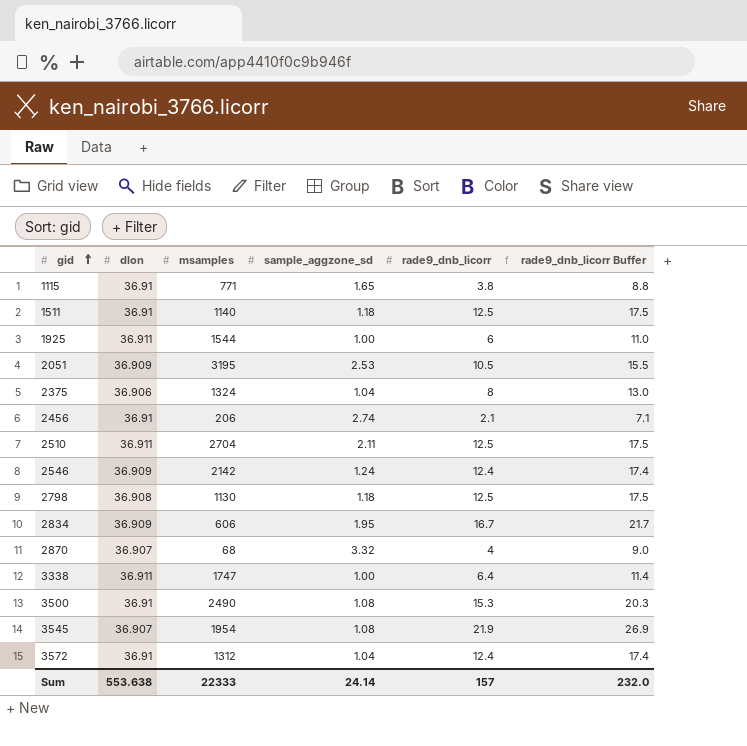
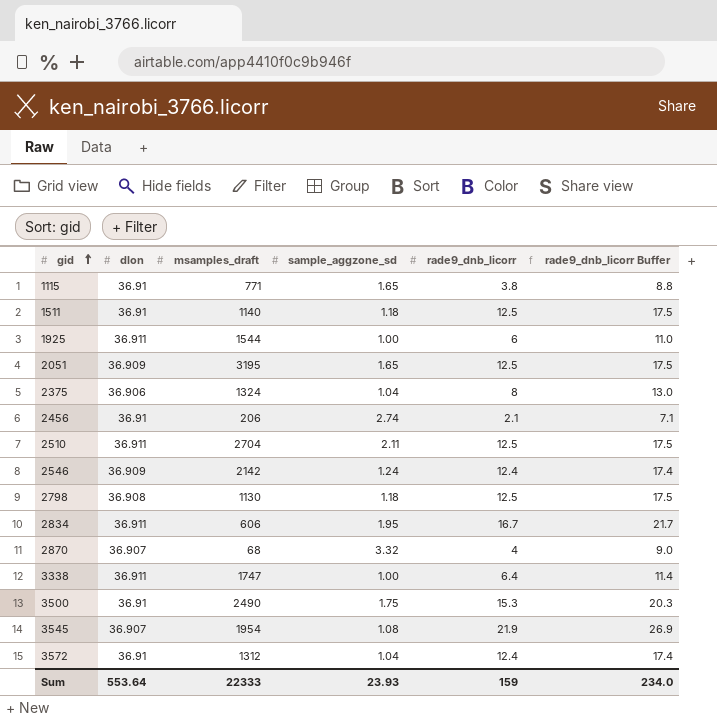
column name: msamples -> msamples_draft
2051 | sample_aggzone_sd: 2.53 -> 1.65
2051 | rade9_dnb_licorr: 10.5 -> 12.5
2051 | rade9_dnb_licorr Buffer: 15.5 -> 17.5
2834 | dlon: 36.909 -> 36.911
3500 | sample_aggzone_sd: 1.08 -> 1.75
Sum | dlon: 553.638 -> 553.64
Sum | sample_aggzone_sd: 24.14 -> 23.93
Sum | rade9_dnb_licorr: 157 -> 159
Sum | rade9_dnb_licorr Buffer: 232.0 -> 234.0

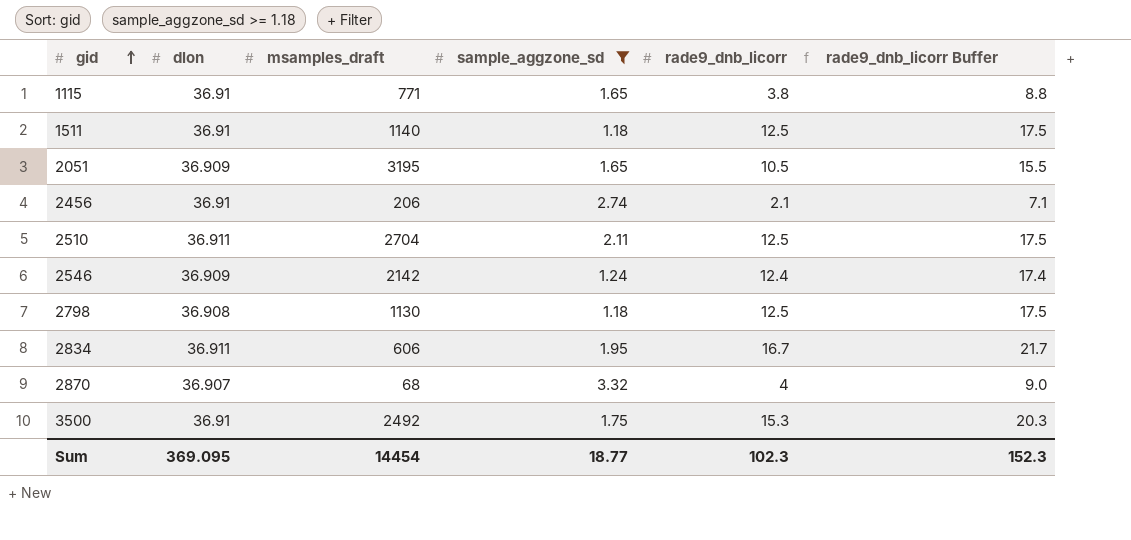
filter: none -> sample_aggzone_sd >= 1.18
2051 | rade9_dnb_licorr: 12.5 -> 10.5
2051 | rade9_dnb_licorr Buffer: 17.5 -> 15.5
3500 | msamples_draft: 2490 -> 2492
Sum | dlon: 553.64 -> 369.095
Sum | msamples_draft: 22333 -> 14454
Sum | sample_aggzone_sd: 23.93 -> 18.77
Sum | rade9_dnb_licorr: 159 -> 102.3
Sum | rade9_dnb_licorr Buffer: 234.0 -> 152.3

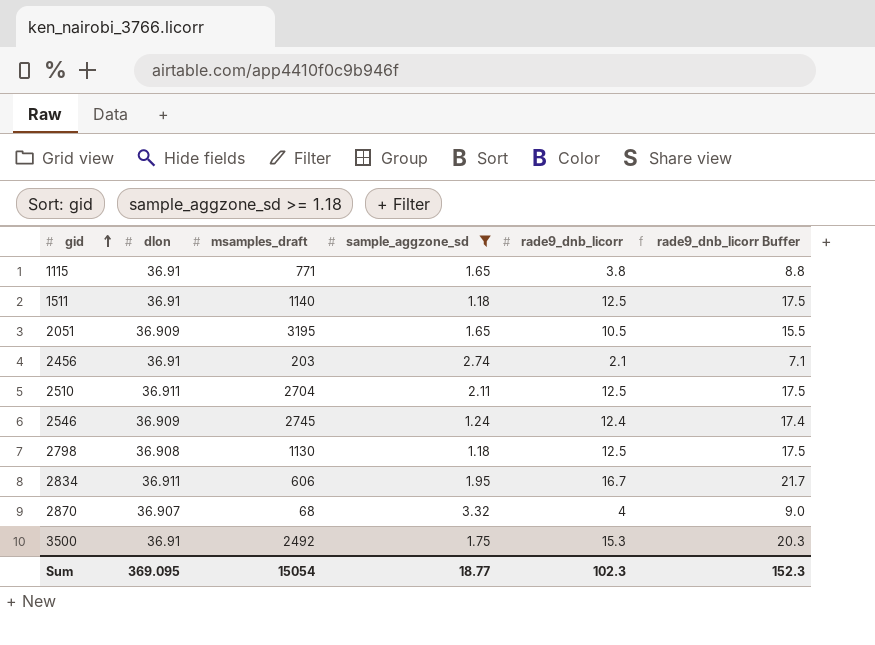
2456 | msamples_draft: 206 -> 203
2546 | msamples_draft: 2142 -> 2745
Sum | msamples_draft: 14454 -> 15054

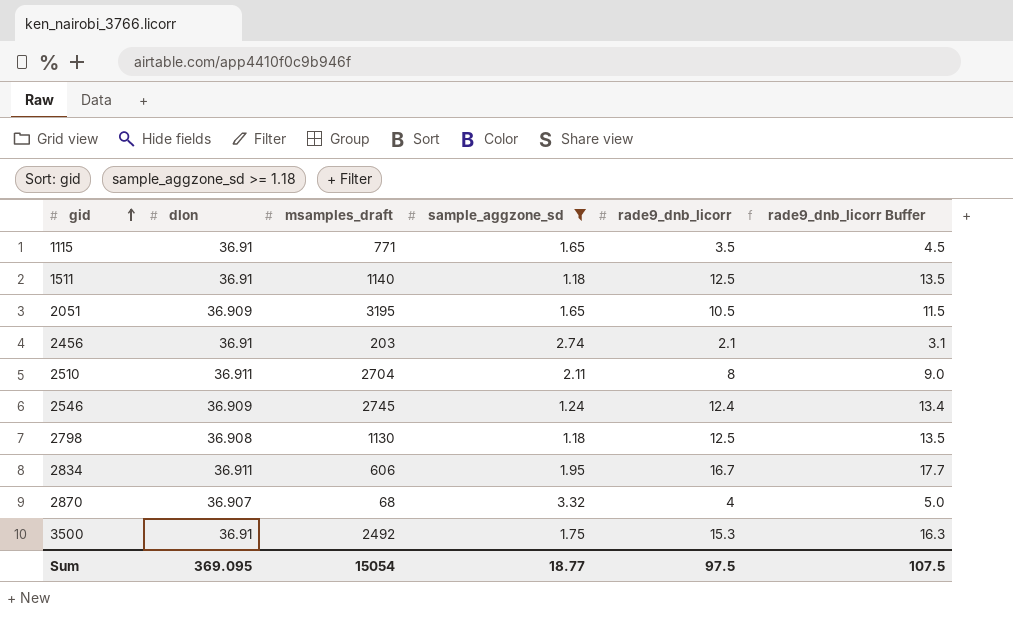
column rade9_dnb_licorr Buffer | formula: [rade9_dnb_licorr] + 5 -> [rade9_dnb_licorr] + 1
1115 | rade9_dnb_licorr: 3.8 -> 3.5
2510 | rade9_dnb_licorr: 12.5 -> 8
Sum | rade9_dnb_licorr: 102.3 -> 97.5
Sum | rade9_dnb_licorr Buffer: 152.3 -> 107.5

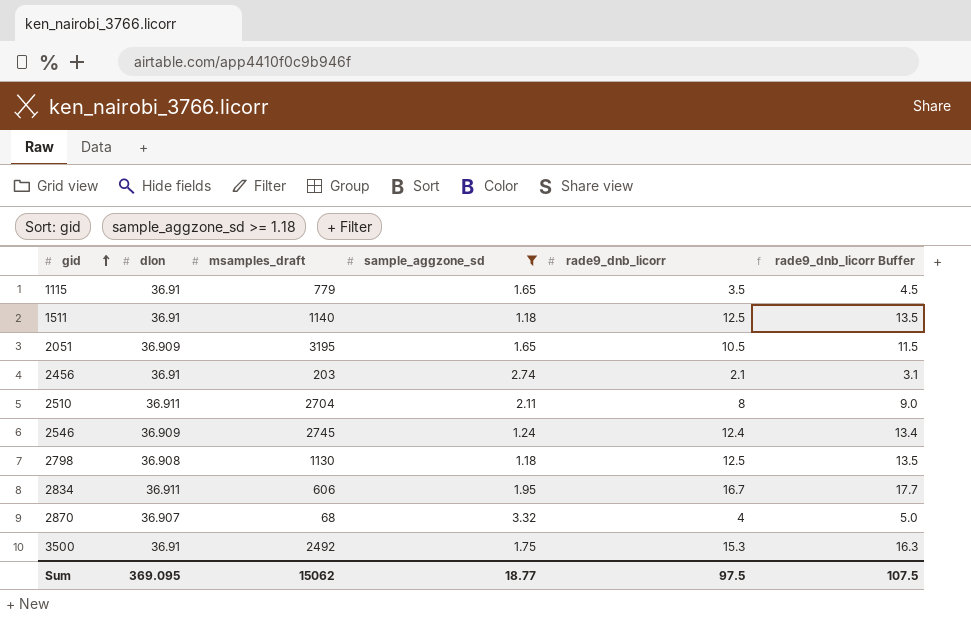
1115 | msamples_draft: 771 -> 779
Sum | msamples_draft: 15054 -> 15062

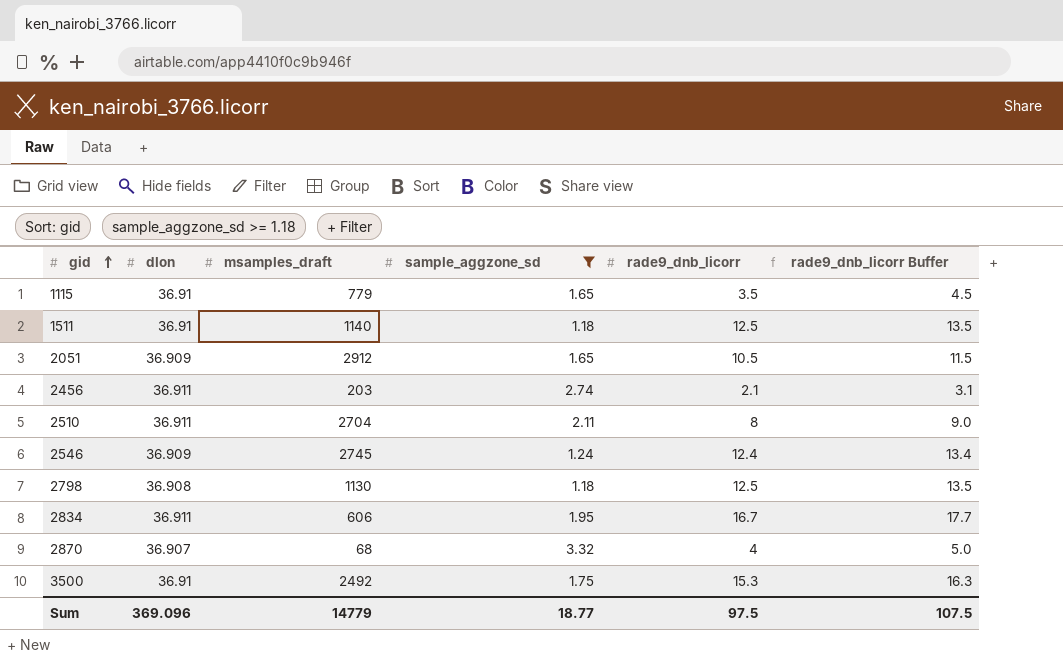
2051 | msamples_draft: 3195 -> 2912
2456 | dlon: 36.91 -> 36.911
Sum | dlon: 369.095 -> 369.096
Sum | msamples_draft: 15062 -> 14779

